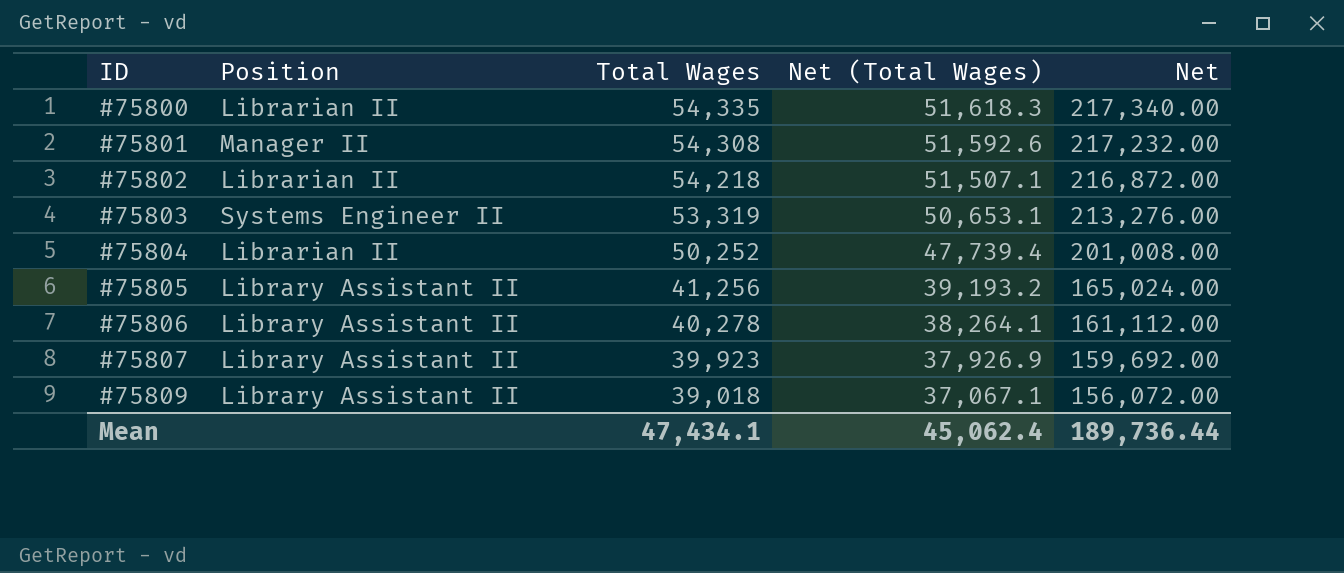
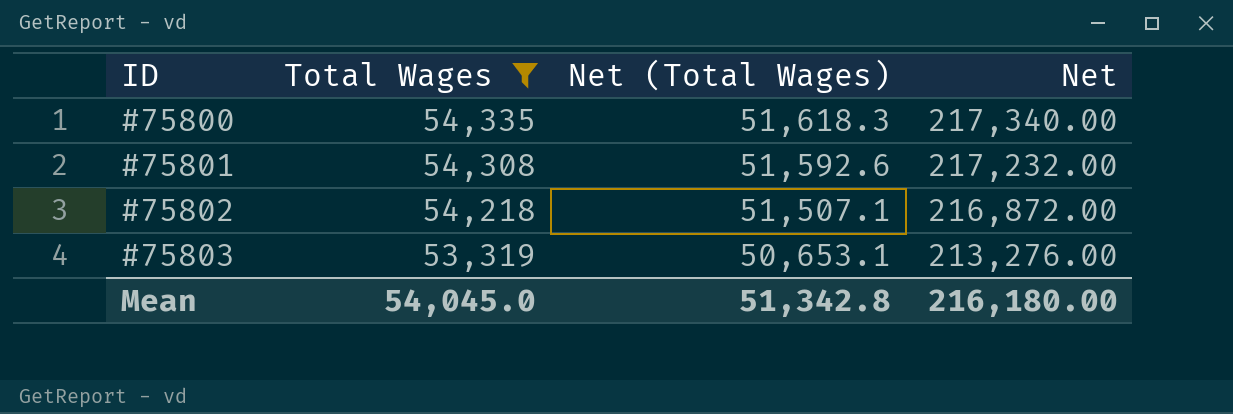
filter: none -> Total Wages >= 53,319
column Position | position: 2 -> none
Mean | Total Wages: 47,434.1 -> 54,045.0
Mean | Net (Total Wages): 45,062.4 -> 51,342.8
Mean | Net: 189,736.44 -> 216,180.00

